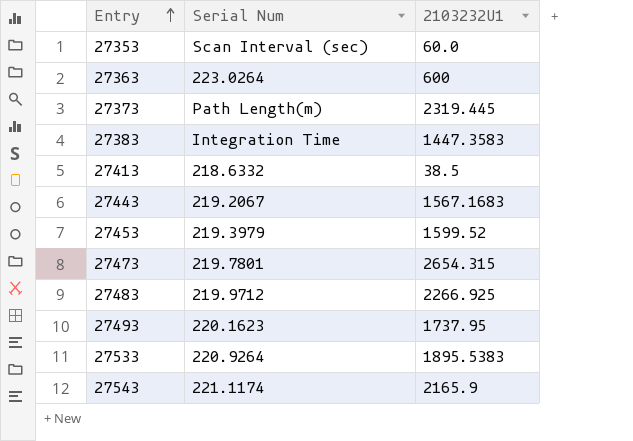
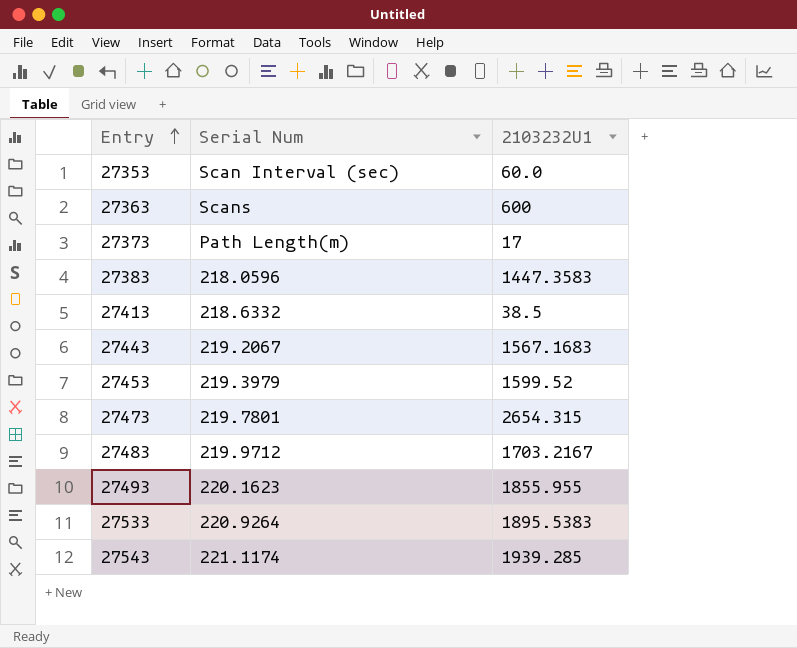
27363 | Serial Num: 223.0264 -> Scans
27373 | 2103232U1: 2319.445 -> 17
27383 | Serial Num: Integration Time -> 218.0596
27483 | 2103232U1: 2266.925 -> 1703.2167
27493 | 2103232U1: 1737.95 -> 1855.955
27543 | 2103232U1: 2165.9 -> 1939.285

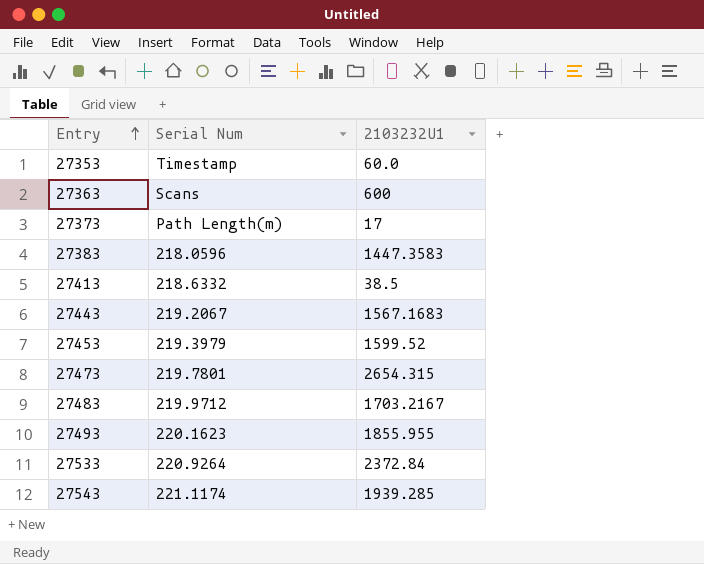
27353 | Serial Num: Scan Interval (sec) -> Timestamp
27533 | 2103232U1: 1895.5383 -> 2372.84

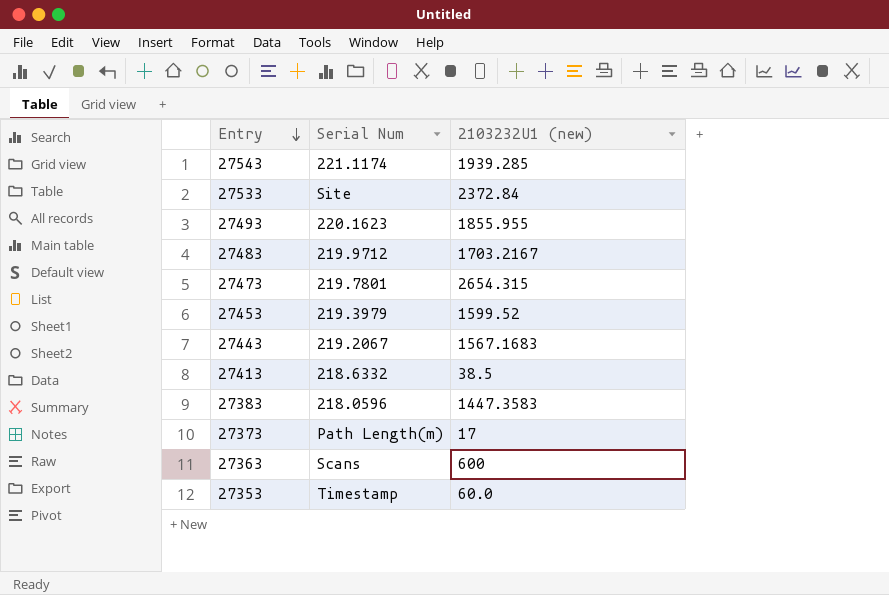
row order: Entry ascending -> Entry descending
column name: 2103232U1 -> 2103232U1 (new)
27533 | Serial Num: 220.9264 -> Site

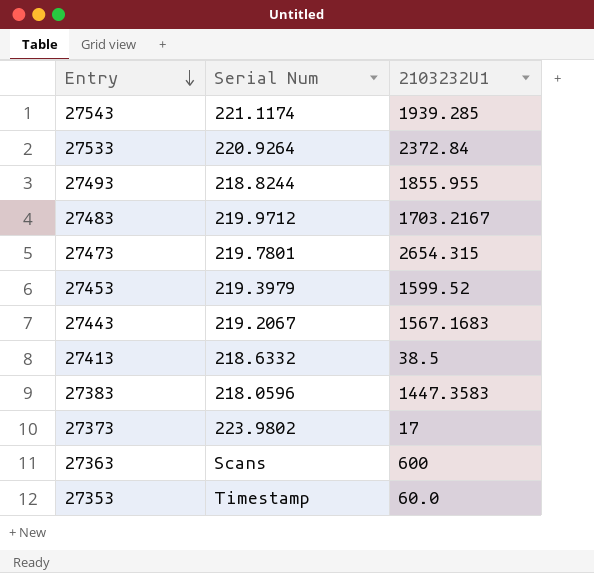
column name: 2103232U1 (new) -> 2103232U1
27533 | Serial Num: Site -> 220.9264
27493 | Serial Num: 220.1623 -> 218.8244
27373 | Serial Num: Path Length(m) -> 223.9802

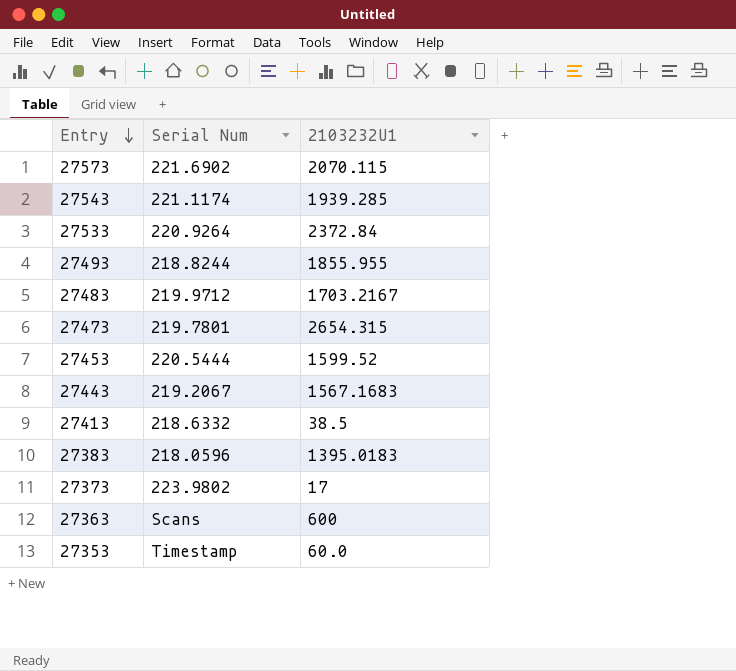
row 27573: none -> 221.6902 | 2070.115
27453 | Serial Num: 219.3979 -> 220.5444
27383 | 2103232U1: 1447.3583 -> 1395.0183

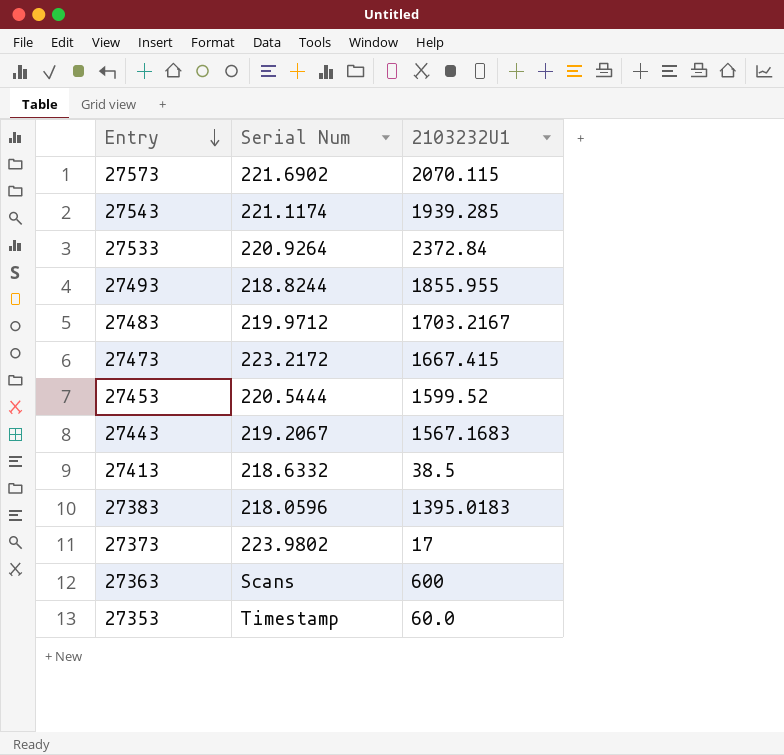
27473 | Serial Num: 219.7801 -> 223.2172
27473 | 2103232U1: 2654.315 -> 1667.415

